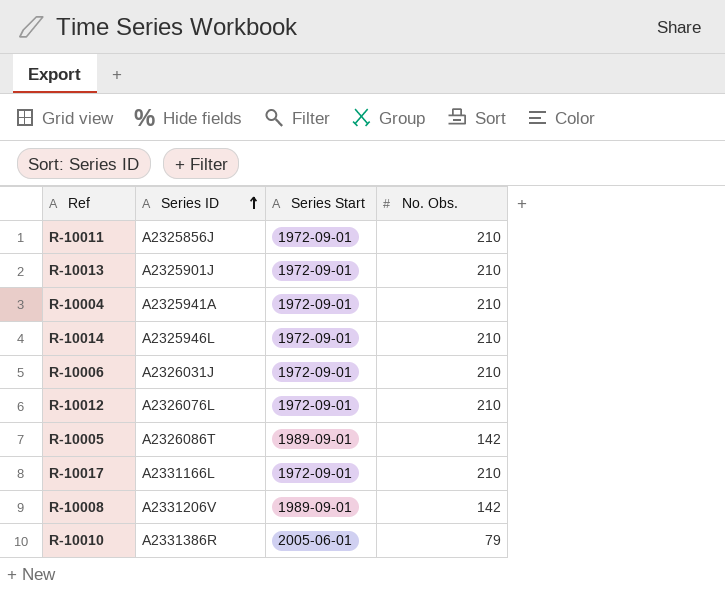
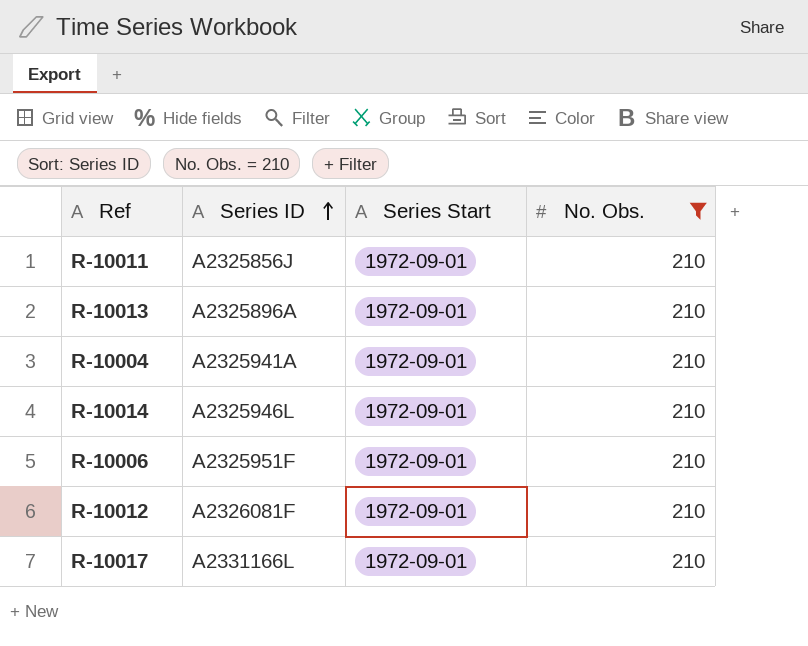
filter: none -> No. Obs. = 210
R-10013 | Series ID: A2325901J -> A2325896A
R-10006 | Series ID: A2326031J -> A2325951F
R-10012 | Series ID: A2326076L -> A2326081F

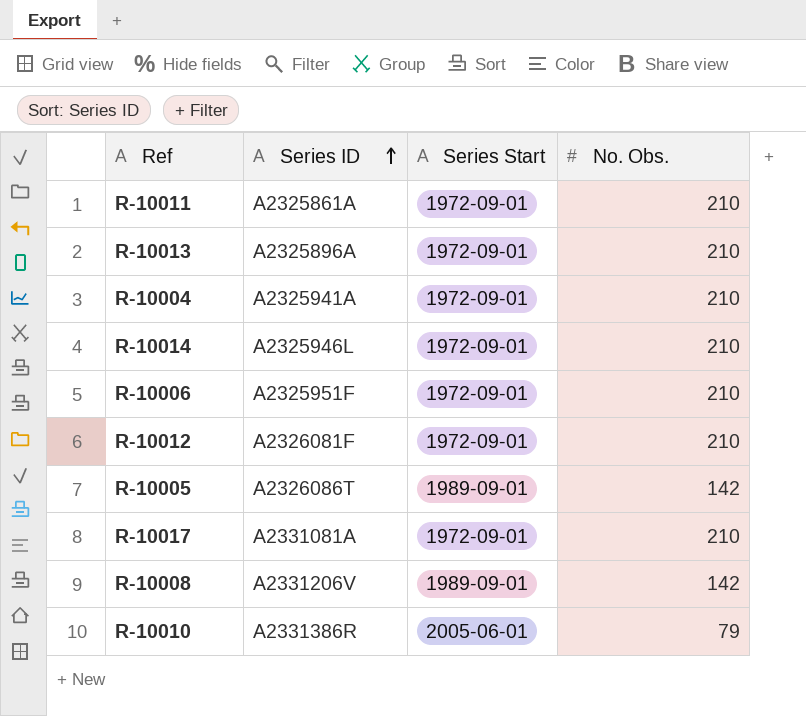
filter: No. Obs. = 210 -> none
R-10011 | Series ID: A2325856J -> A2325861A
R-10017 | Series ID: A2331166L -> A2331081A

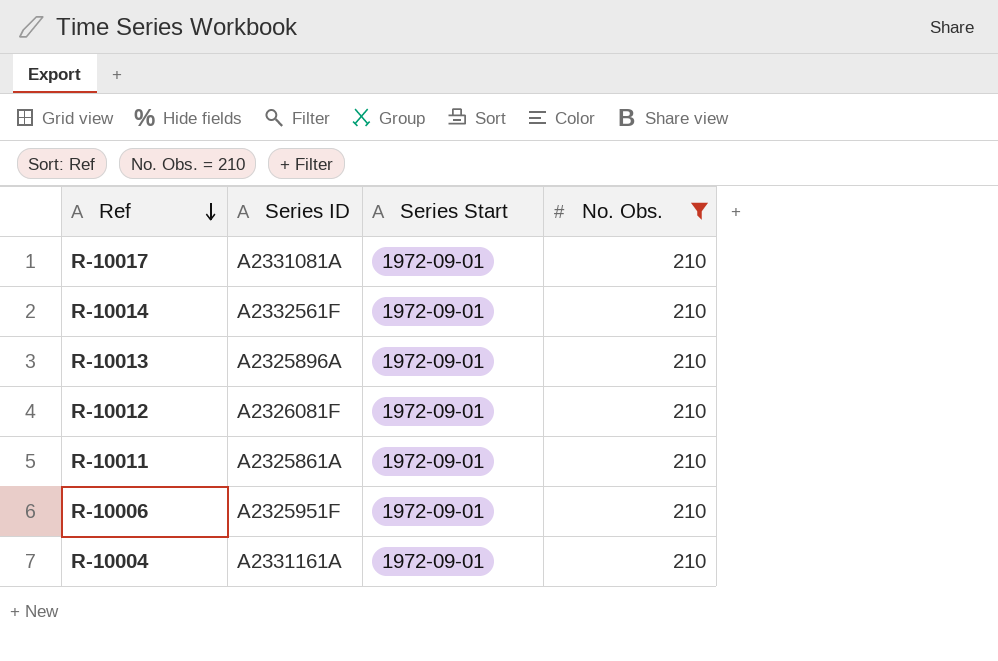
filter: none -> No. Obs. = 210
row order: Series ID ascending -> Ref descending
R-10014 | Series ID: A2325946L -> A2332561F
R-10004 | Series ID: A2325941A -> A2331161A

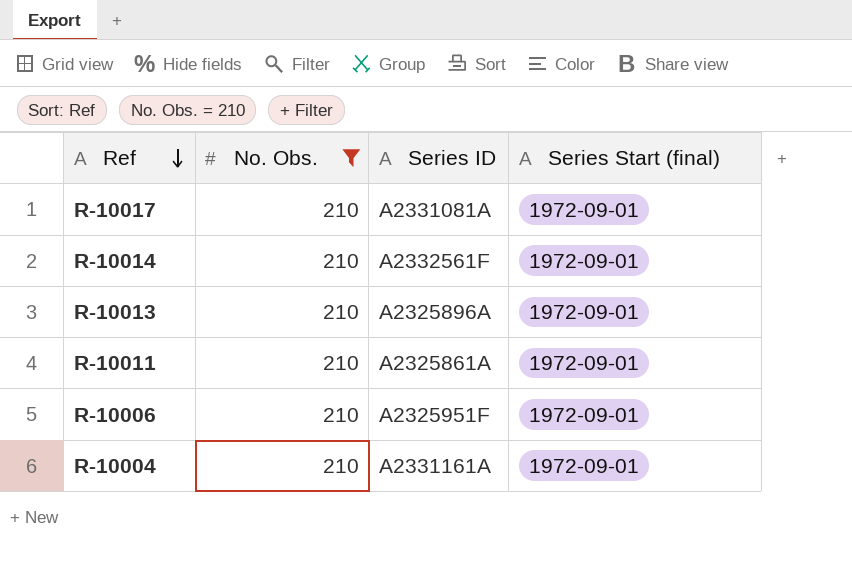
column No. Obs. | position: 4 -> 2
column name: Series Start -> Series Start (final)
row R-10012: A2326081F | 1972-09-01 | 210 -> none

